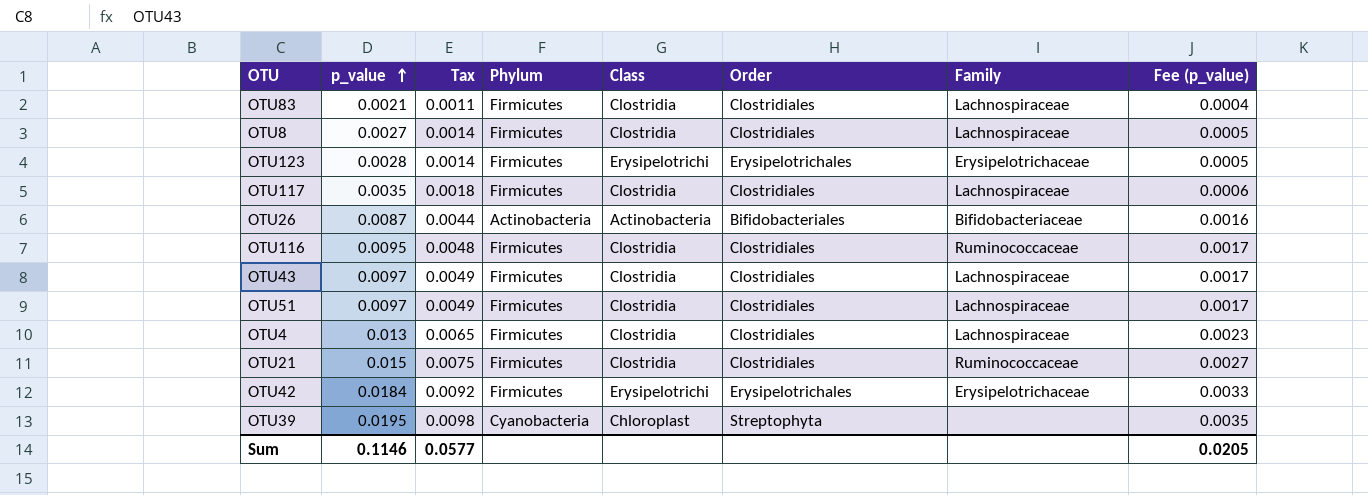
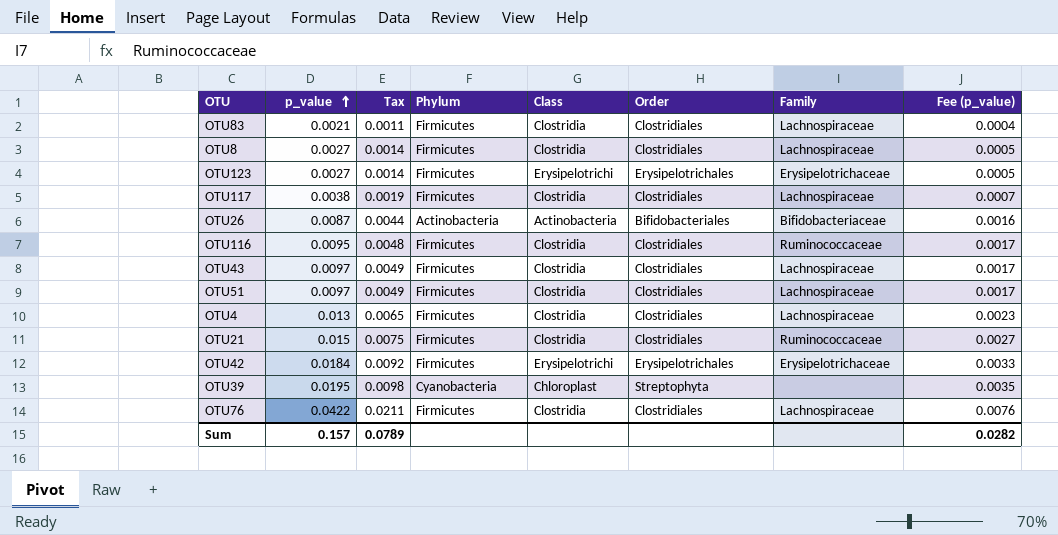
OTU123 | p_value: 0.0028 -> 0.0027
OTU117 | p_value: 0.0035 -> 0.0038
OTU117 | Tax: 0.0018 -> 0.0019
OTU117 | Fee (p_value): 0.0006 -> 0.0007
row OTU76: none -> 0.0422 | 0.0211 | Firmicutes | Clostridia | Clostridiales | Lachnospiraceae | 0.0076
Sum | p_value: 0.1146 -> 0.157
Sum | Tax: 0.0577 -> 0.0789
Sum | Fee (p_value): 0.0205 -> 0.0282

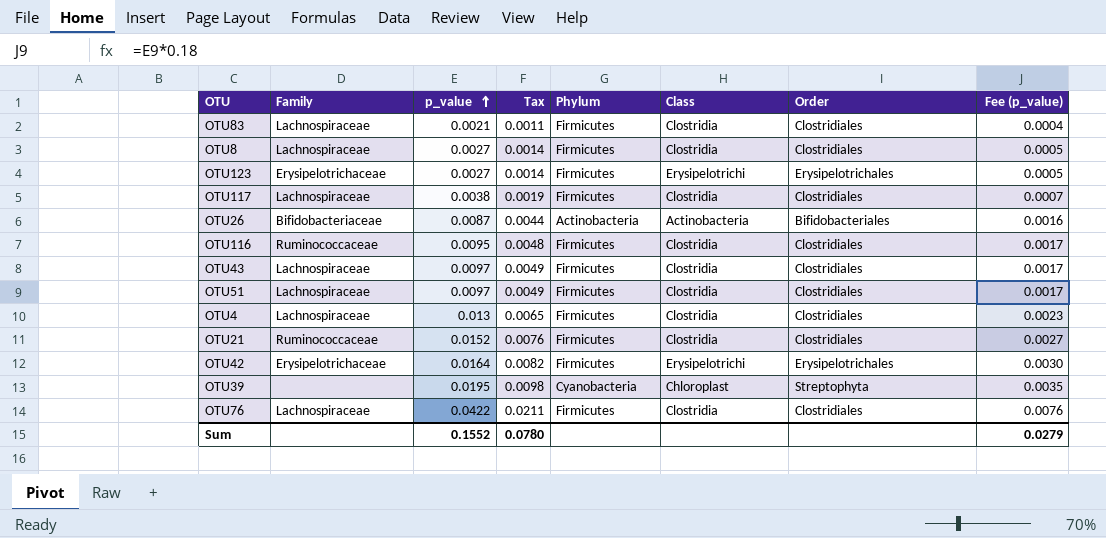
column Family | position: 7 -> 2
OTU21 | p_value: 0.015 -> 0.0152
OTU21 | Tax: 0.0075 -> 0.0076
OTU42 | p_value: 0.0184 -> 0.0164
OTU42 | Tax: 0.0092 -> 0.0082
OTU42 | Fee (p_value): 0.0033 -> 0.0030
Sum | p_value: 0.157 -> 0.1552
Sum | Tax: 0.0789 -> 0.0780
Sum | Fee (p_value): 0.0282 -> 0.0279

